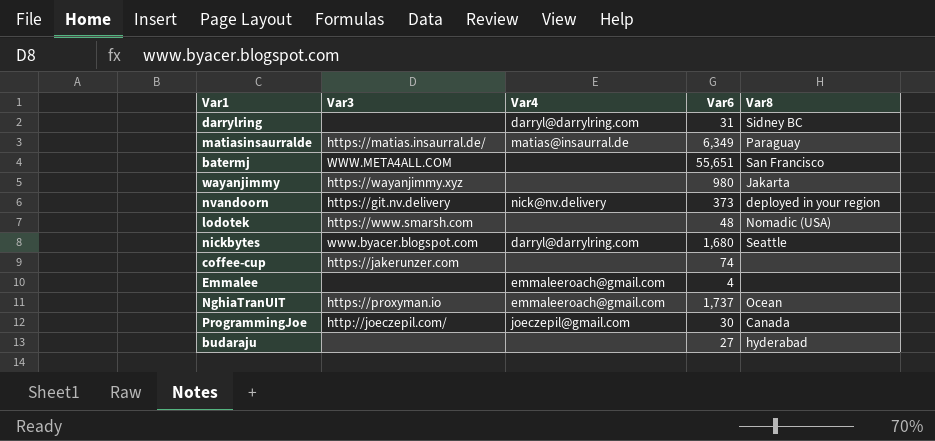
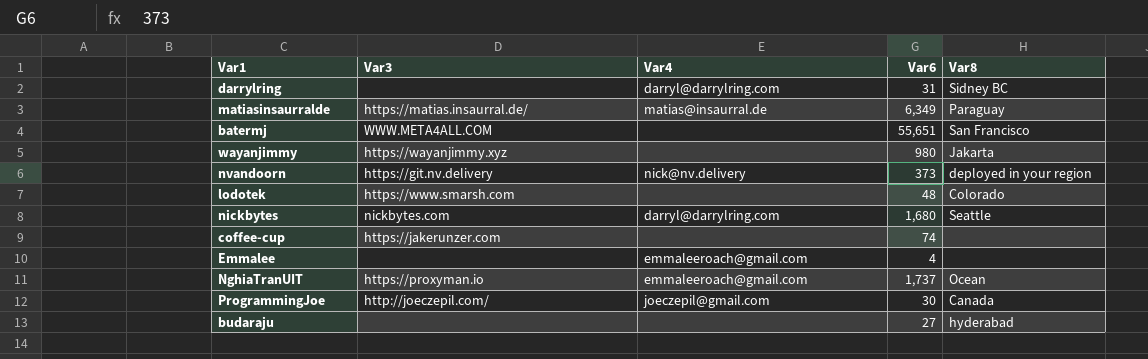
lodotek | Var8: Nomadic (USA) -> Colorado
nickbytes | Var3: www.byacer.blogspot.com -> nickbytes.com

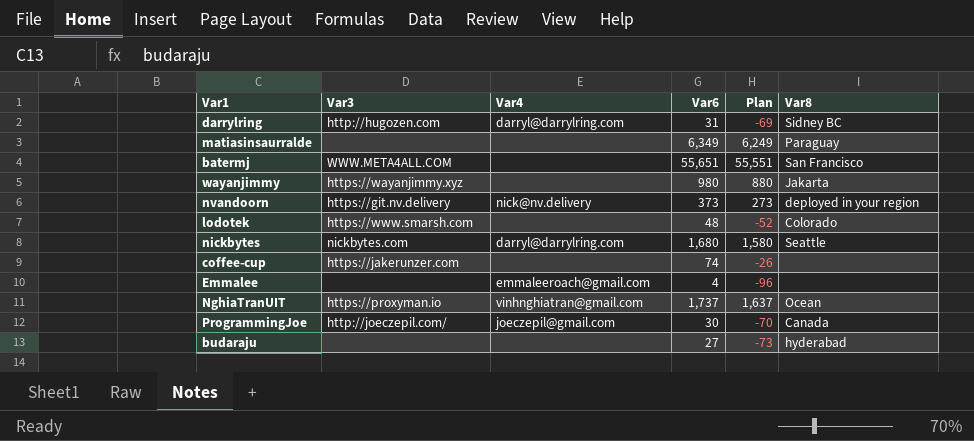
column Plan | formula: none -> [Var6] - 100
darrylring | Var3: none -> http://hugozen.com
matiasinsaurralde | Var3: https://matias.insaurral.de/ -> none
matiasinsaurralde | Var4: matias@insaurral.de -> none
NghiaTranUIT | Var4: emmaleeroach@gmail.com -> vinhnghiatran@gmail.com

